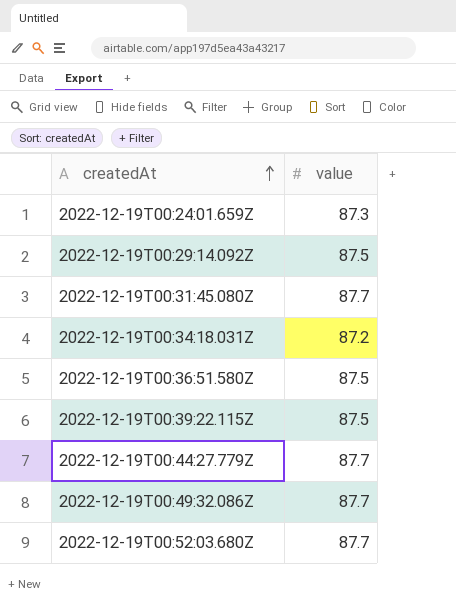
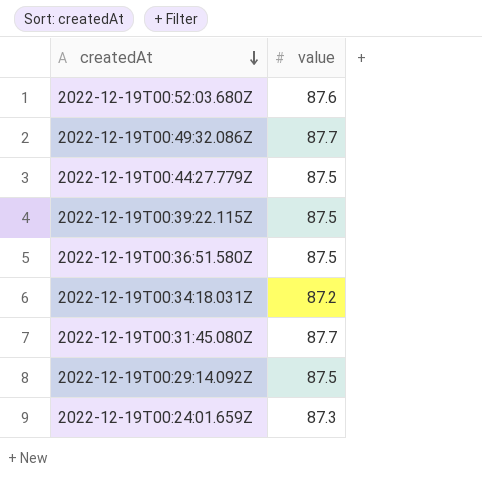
row order: createdAt ascending -> createdAt descending
2022-12-19T00:52:03.680Z | value: 87.7 -> 87.6
2022-12-19T00:44:27.779Z | value: 87.7 -> 87.5

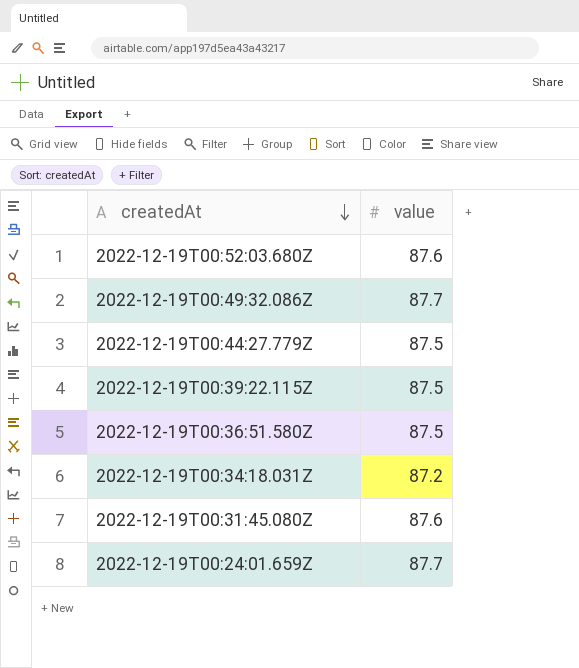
row 2022-12-19T00:29:14.092Z: 87.5 -> none
2022-12-19T00:31:45.080Z | value: 87.7 -> 87.6
2022-12-19T00:24:01.659Z | value: 87.3 -> 87.7

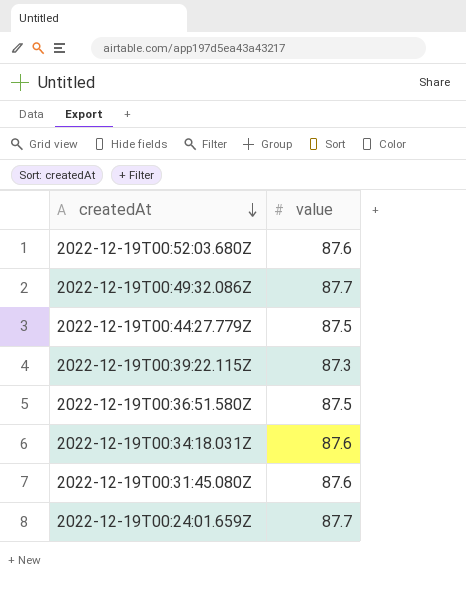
2022-12-19T00:39:22.115Z | value: 87.5 -> 87.3
2022-12-19T00:34:18.031Z | value: 87.2 -> 87.6

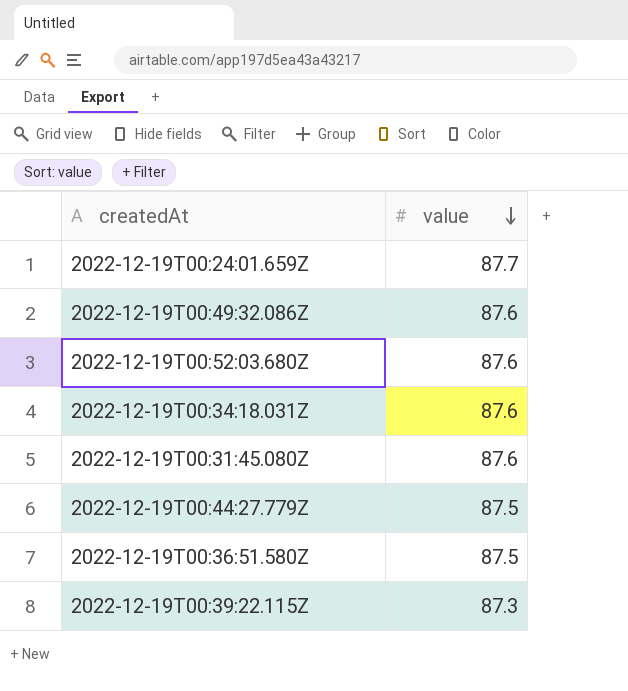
row order: createdAt descending -> value descending
2022-12-19T00:49:32.086Z | value: 87.7 -> 87.6

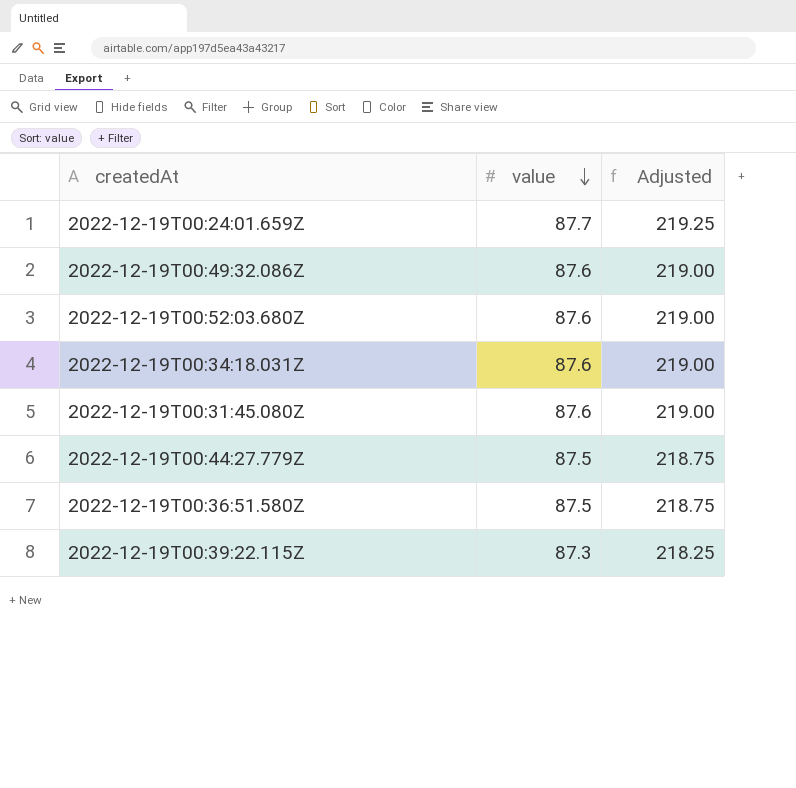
column Adjusted | formula: none -> [value] * 2.5

